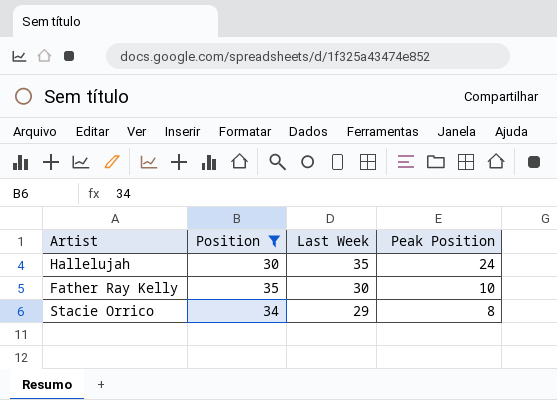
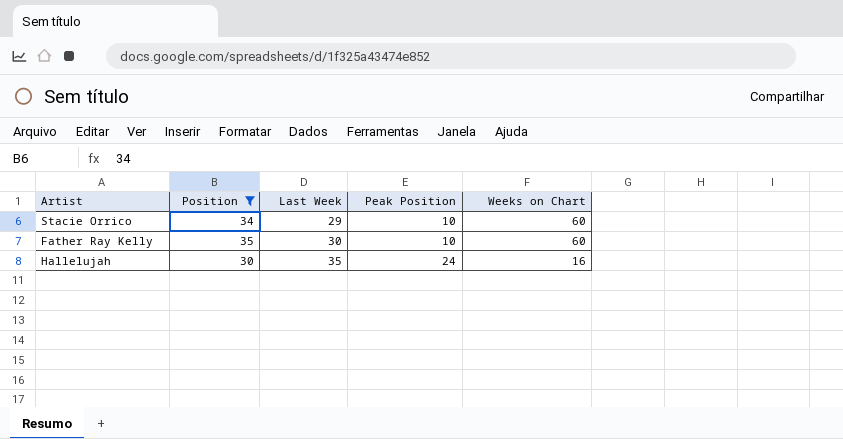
row order: Last Week descending -> Last Week ascending
column Weeks on Chart | position: none -> 5
Stacie Orrico | Peak Position: 8 -> 10

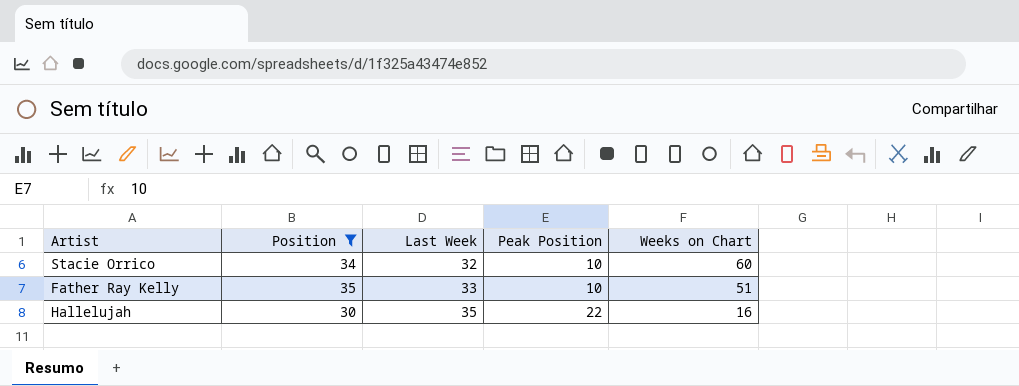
Stacie Orrico | Last Week: 29 -> 32
Father Ray Kelly | Last Week: 30 -> 33
Father Ray Kelly | Weeks on Chart: 60 -> 51
Hallelujah | Peak Position: 24 -> 22

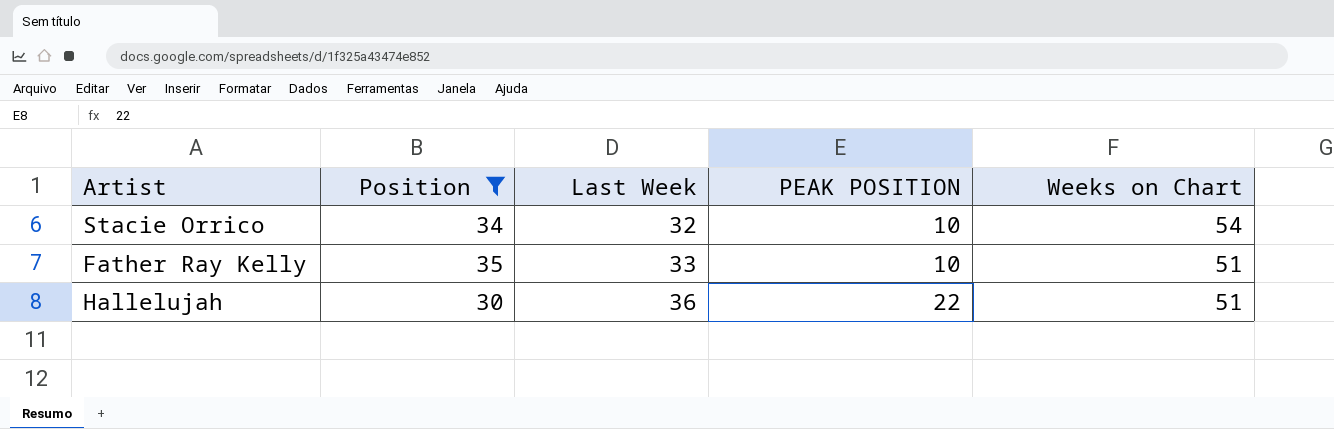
column name: Peak Position -> PEAK POSITION
Stacie Orrico | Weeks on Chart: 60 -> 54
Hallelujah | Last Week: 35 -> 36
Hallelujah | Weeks on Chart: 16 -> 51

